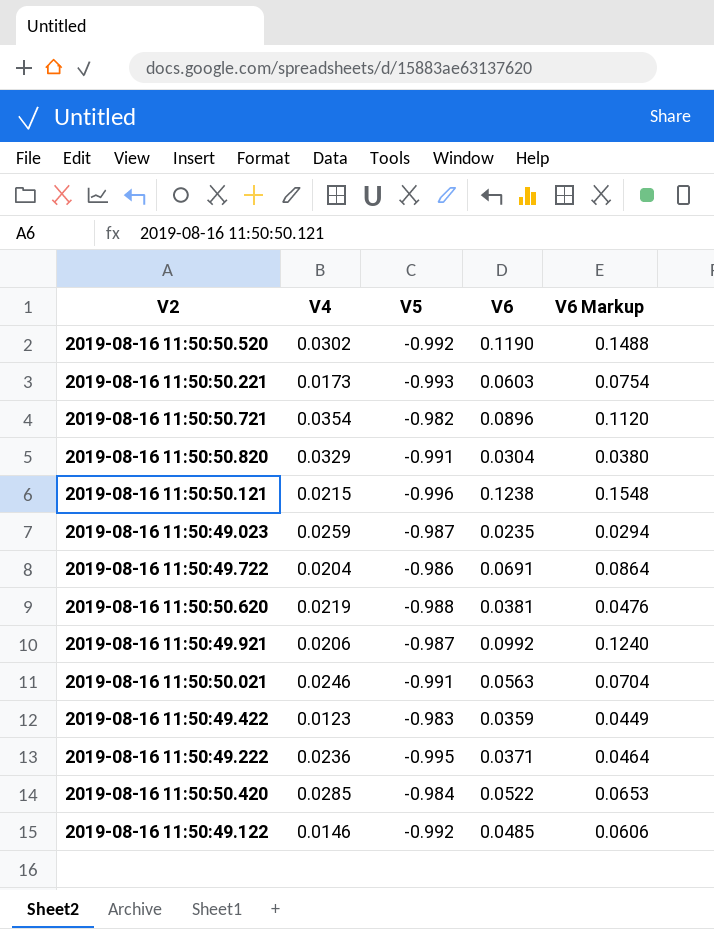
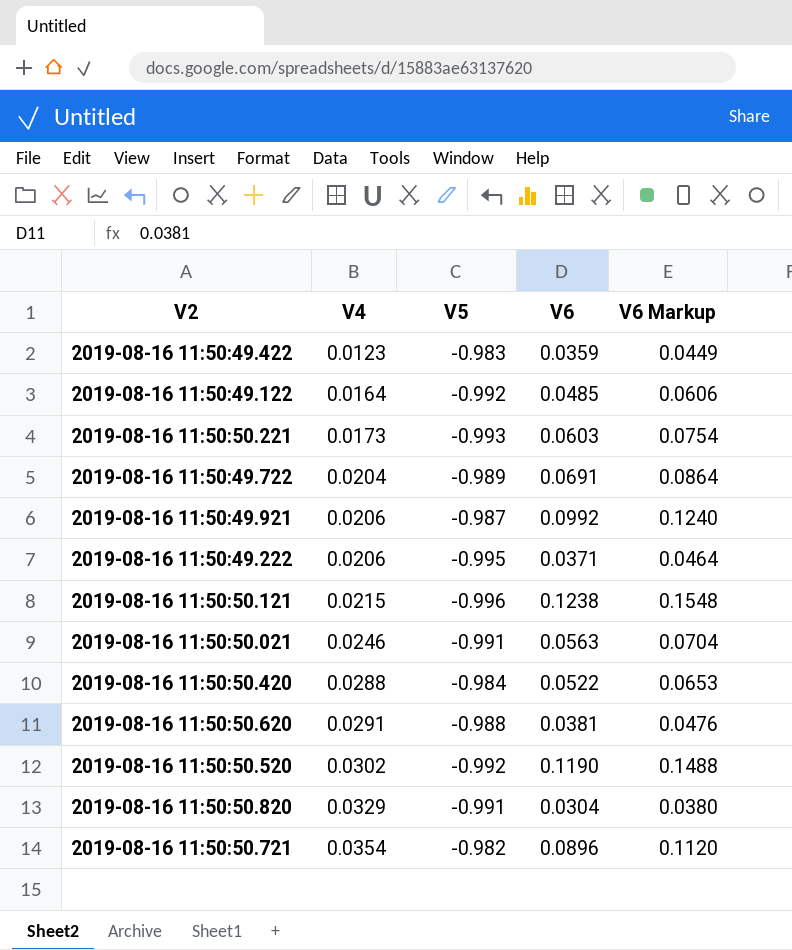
row order: none -> V4 ascending
row 2019-08-16 11:50:49.023: 0.0259 | -0.987 | 0.0235 | 0.0294 -> none
2019-08-16 11:50:49.122 | V4: 0.0146 -> 0.0164
2019-08-16 11:50:49.722 | V5: -0.986 -> -0.989
2019-08-16 11:50:49.222 | V4: 0.0236 -> 0.0206
2019-08-16 11:50:50.420 | V4: 0.0285 -> 0.0288
2019-08-16 11:50:50.620 | V4: 0.0219 -> 0.0291

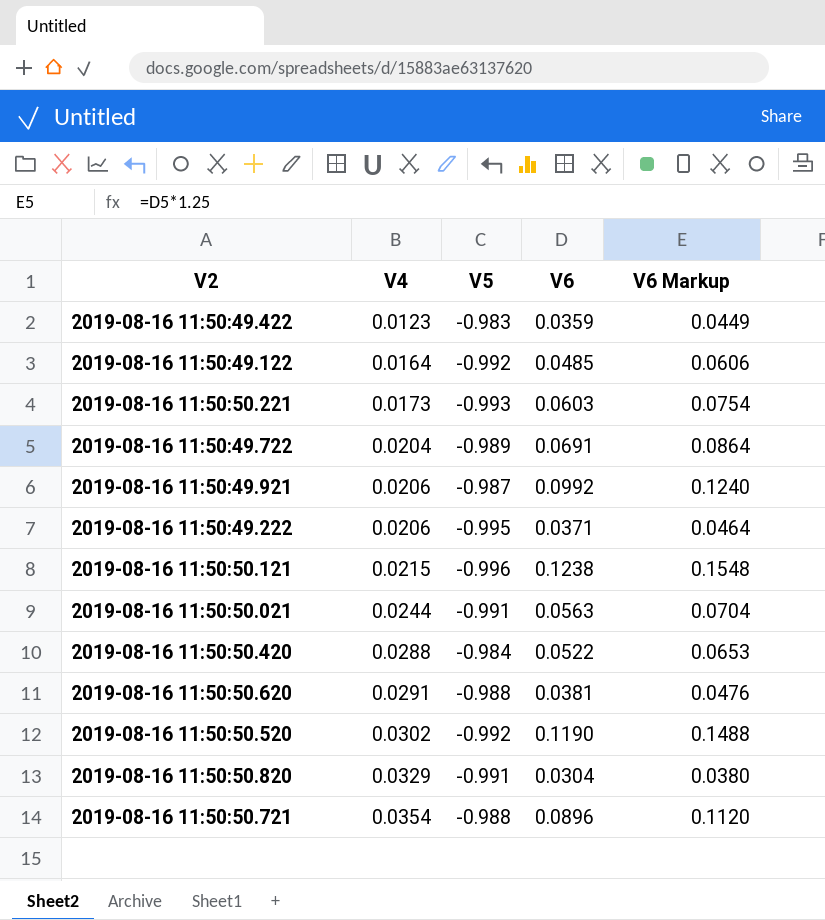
2019-08-16 11:50:50.021 | V4: 0.0246 -> 0.0244
2019-08-16 11:50:50.721 | V5: -0.982 -> -0.988

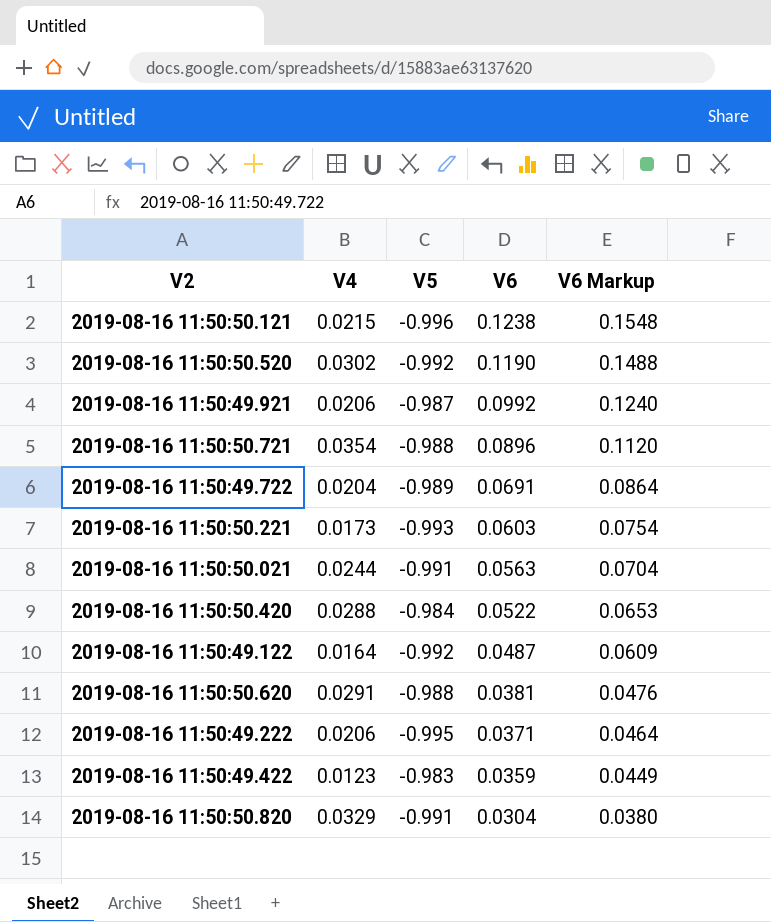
row order: V4 ascending -> V6 descending
2019-08-16 11:50:49.122 | V6: 0.0485 -> 0.0487
2019-08-16 11:50:49.122 | V6 Markup: 0.0606 -> 0.0609

